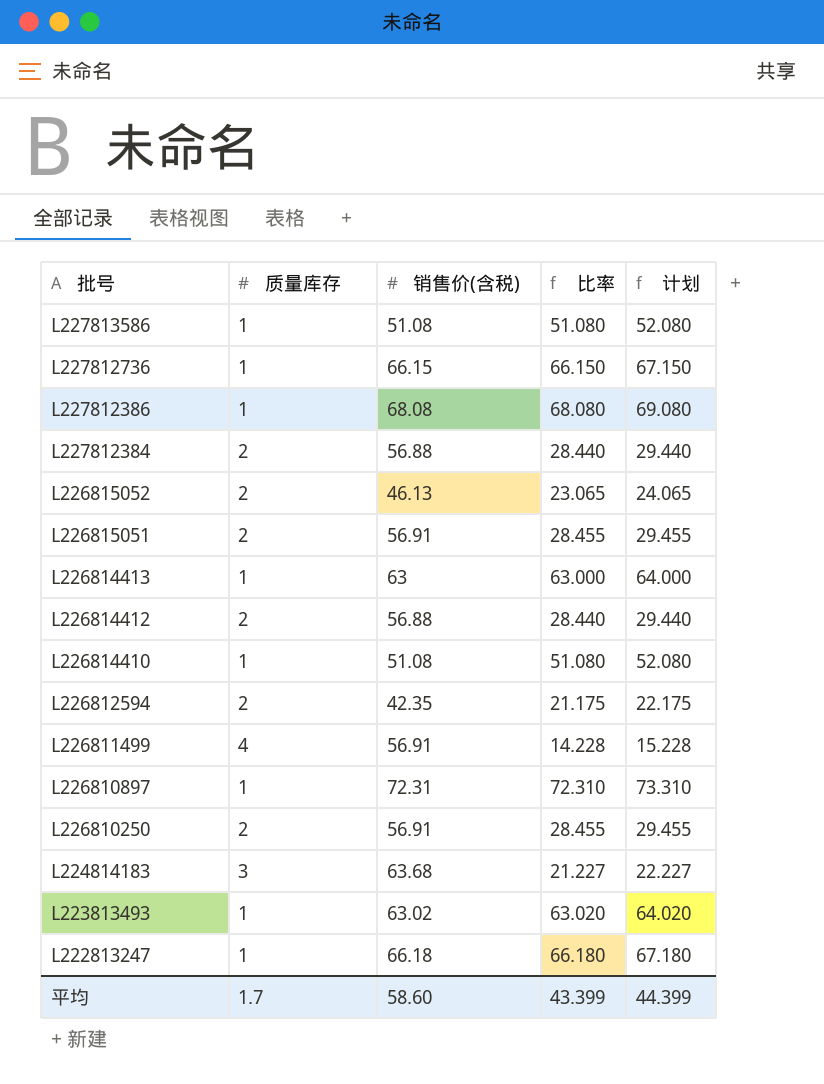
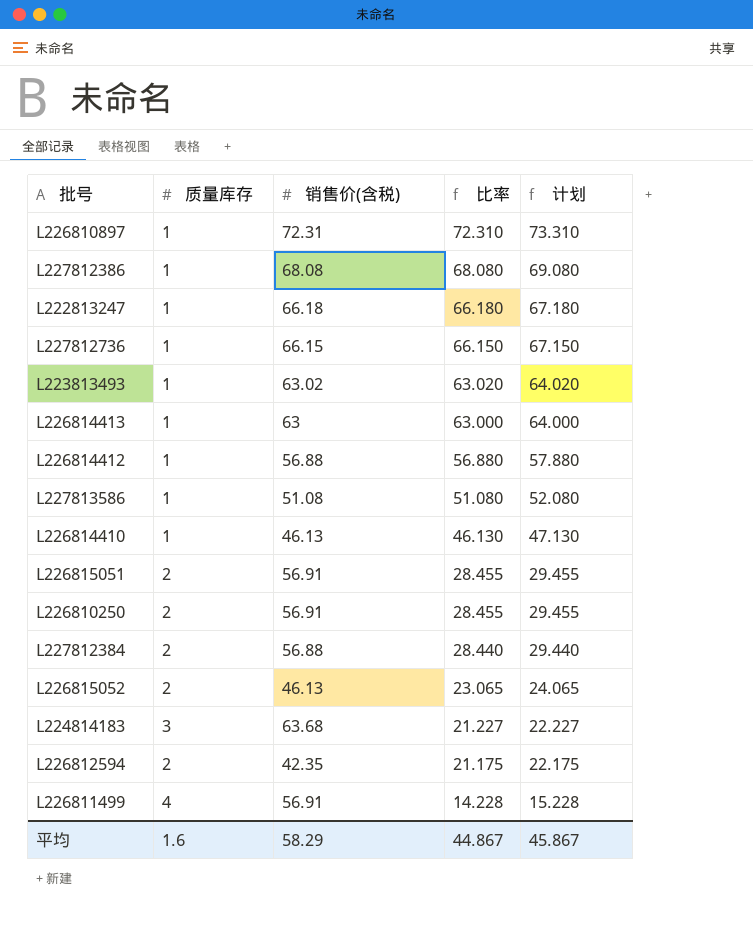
row order: 批号 descending -> 比率 descending
L226814412 | 质量库存: 2 -> 1
L226814412 | 比率: 28.440 -> 56.880
L226814412 | 计划: 29.440 -> 57.880
L226814410 | 销售价(含税): 51.08 -> 46.13
L226814410 | 比率: 51.080 -> 46.130
L226814410 | 计划: 52.080 -> 47.130
平均 | 质量库存: 1.7 -> 1.6
平均 | 销售价(含税): 58.60 -> 58.29
平均 | 比率: 43.399 -> 44.867
平均 | 计划: 44.399 -> 45.867

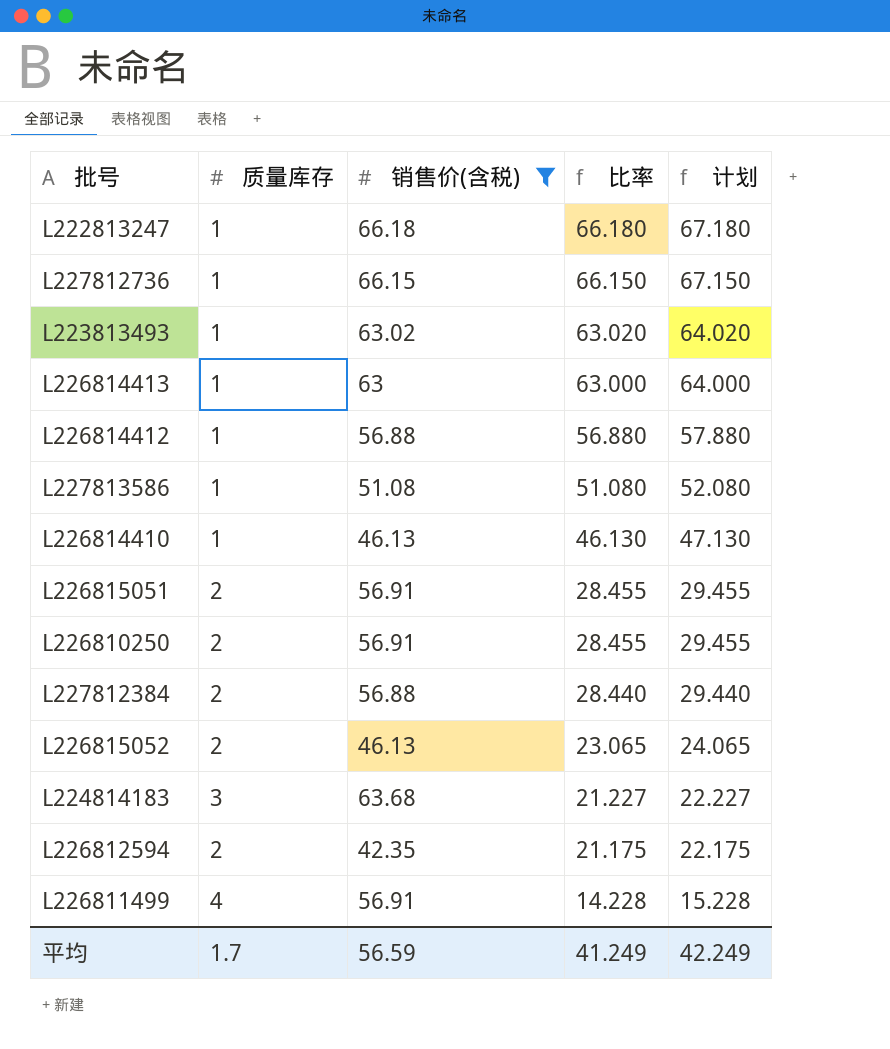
filter: none -> 销售价(含税) <= 66.18
平均 | 质量库存: 1.6 -> 1.7
平均 | 销售价(含税): 58.29 -> 56.59
平均 | 比率: 44.867 -> 41.249
平均 | 计划: 45.867 -> 42.249

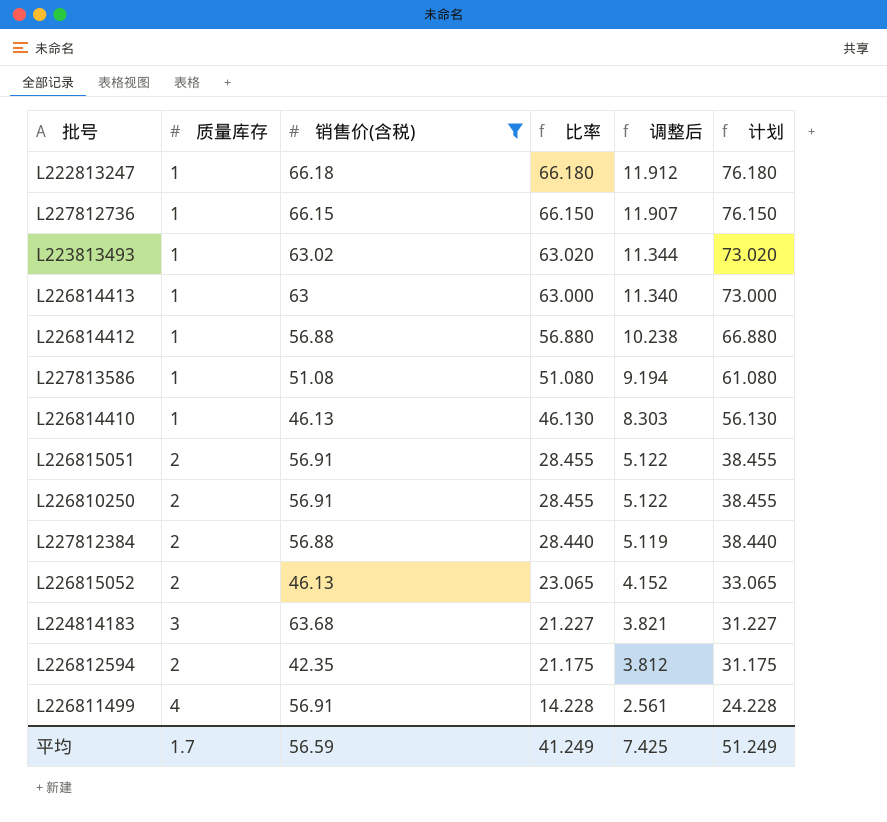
column 调整后 | formula: none -> [比率] * 0.18
column 计划 | formula: [比率] + 1 -> [比率] + 10
平均 | 计划: 42.249 -> 51.249

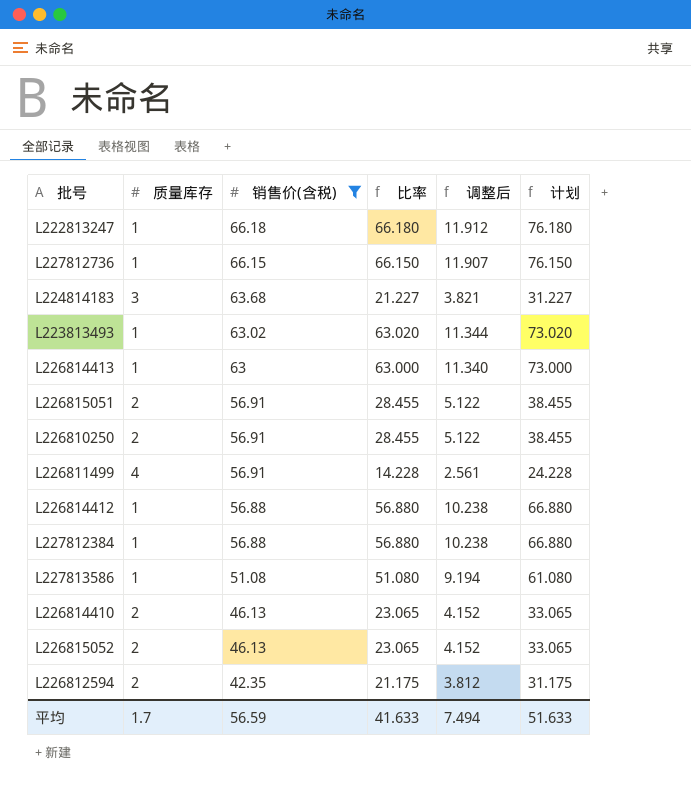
row order: 比率 descending -> 销售价(含税) descending
L227812384 | 质量库存: 2 -> 1
L227812384 | 比率: 28.440 -> 56.880
L227812384 | 调整后: 5.119 -> 10.238
L227812384 | 计划: 38.440 -> 66.880
L226814410 | 质量库存: 1 -> 2
L226814410 | 比率: 46.130 -> 23.065
L226814410 | 调整后: 8.303 -> 4.152
L226814410 | 计划: 56.130 -> 33.065
平均 | 比率: 41.249 -> 41.633
平均 | 调整后: 7.425 -> 7.494
平均 | 计划: 51.249 -> 51.633

